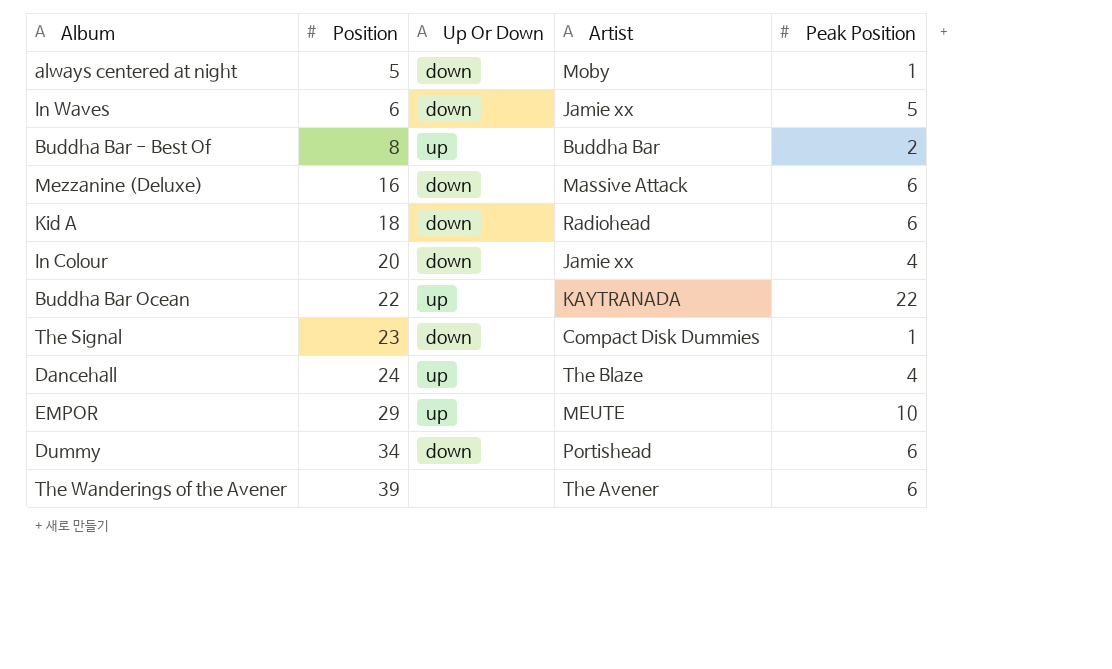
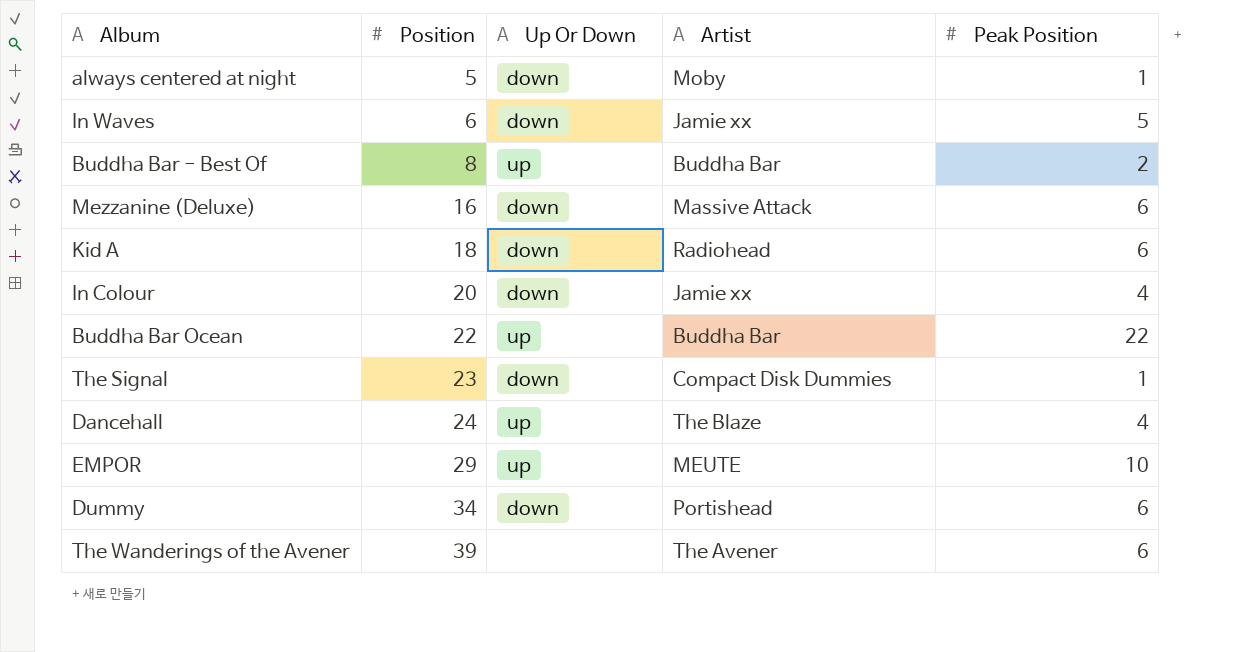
Buddha Bar Ocean | Artist: KAYTRANADA -> Buddha Bar

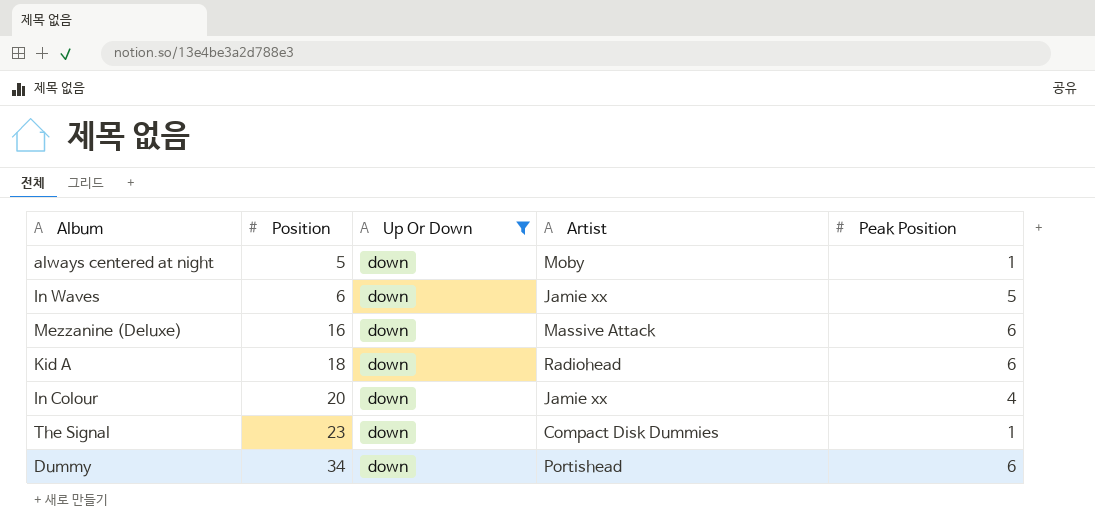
filter: none -> Up Or Down = down

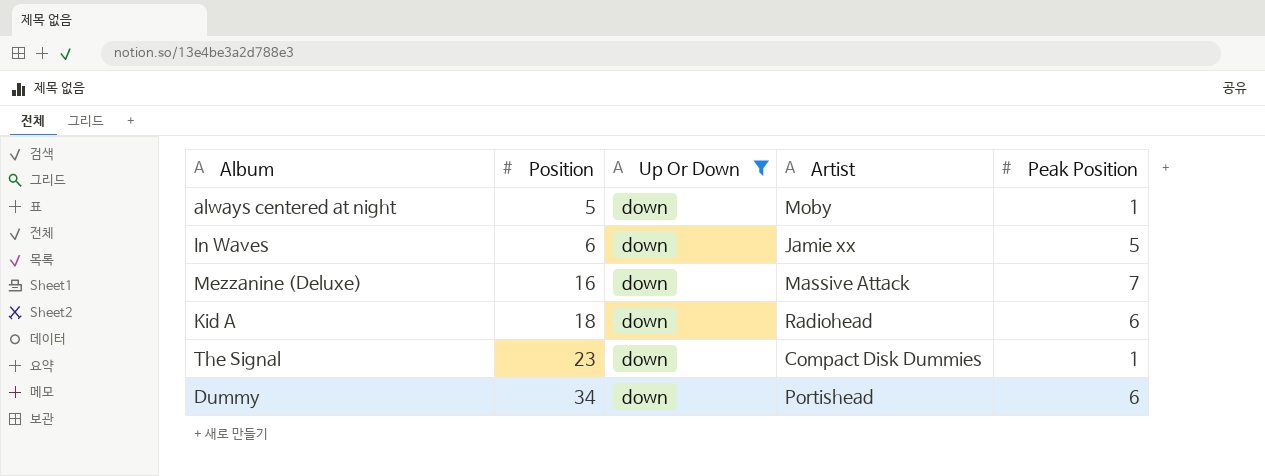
row In Colour: 20 | down | Jamie xx | 4 -> none
Mezzanine (Deluxe) | Peak Position: 6 -> 7

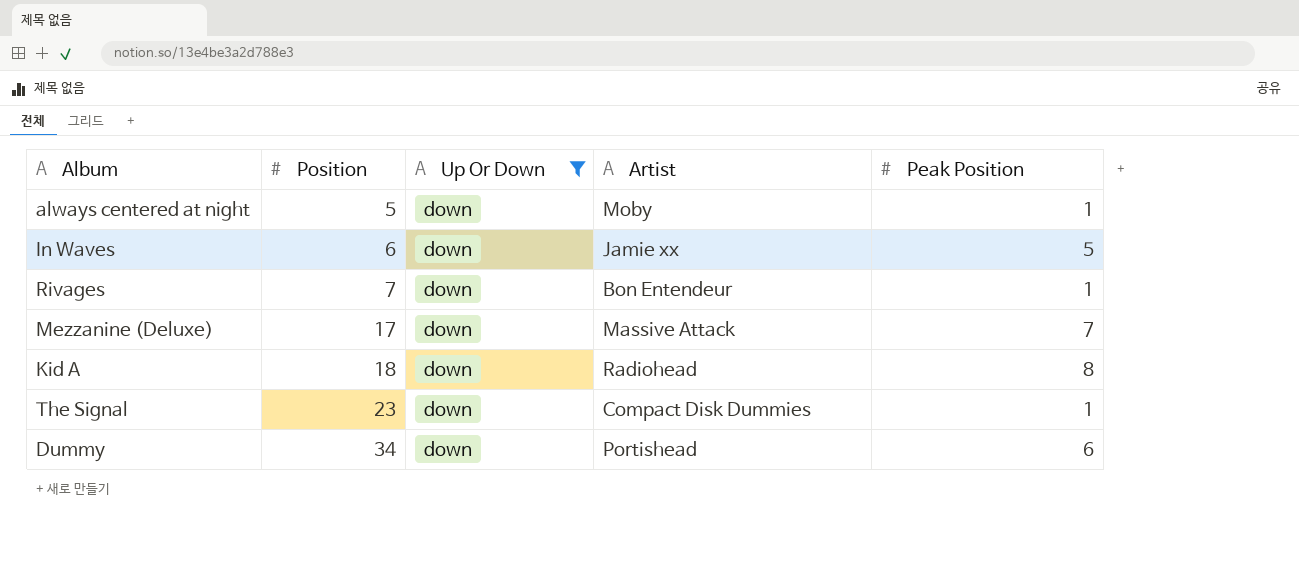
row Rivages: none -> 7 | down | Bon Entendeur | 1
Mezzanine (Deluxe) | Position: 16 -> 17
Kid A | Peak Position: 6 -> 8

